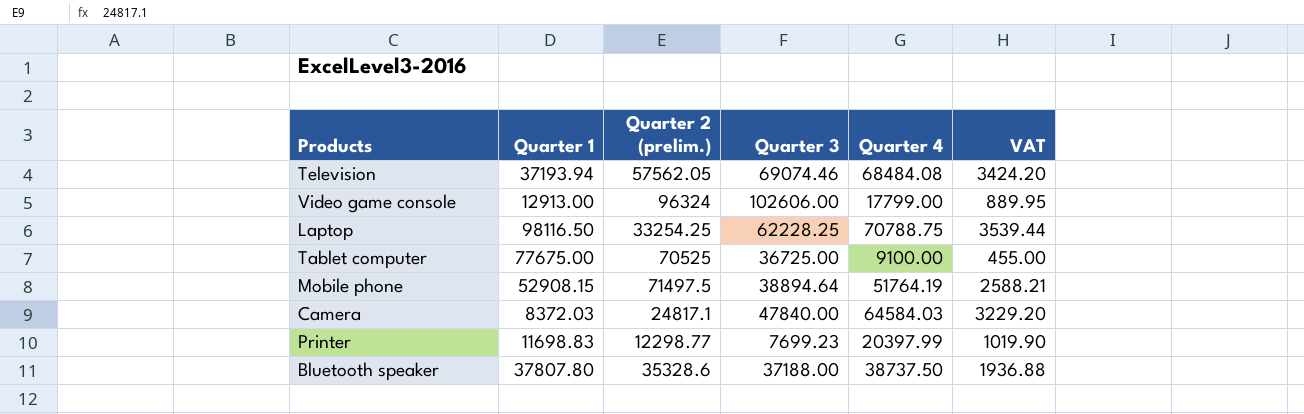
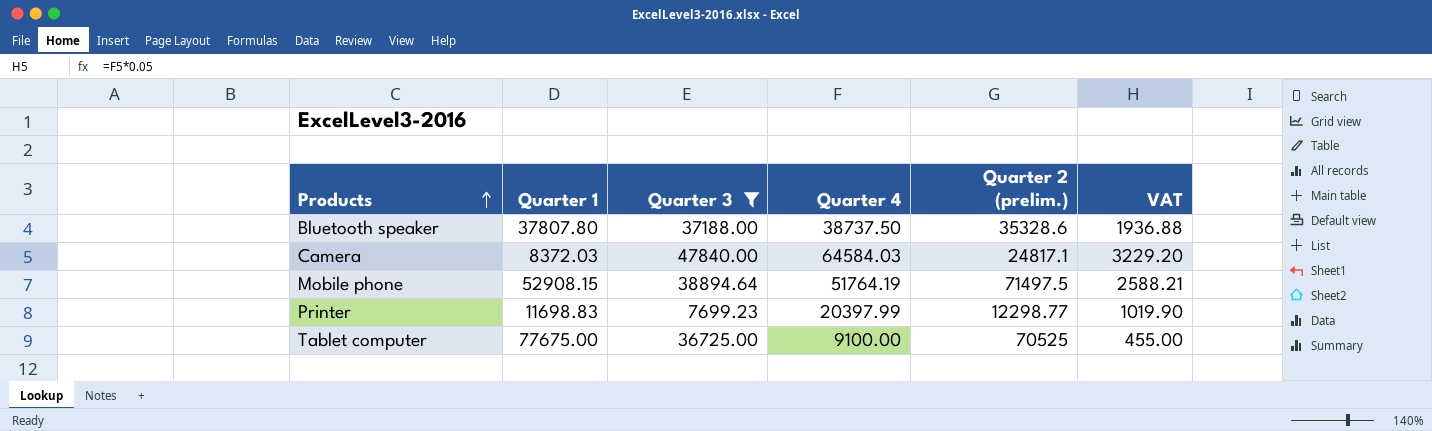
filter: none -> Quarter 3 <= 47840.00
row order: none -> Products ascending
column Quarter 2 (prelim.) | position: 3 -> 5

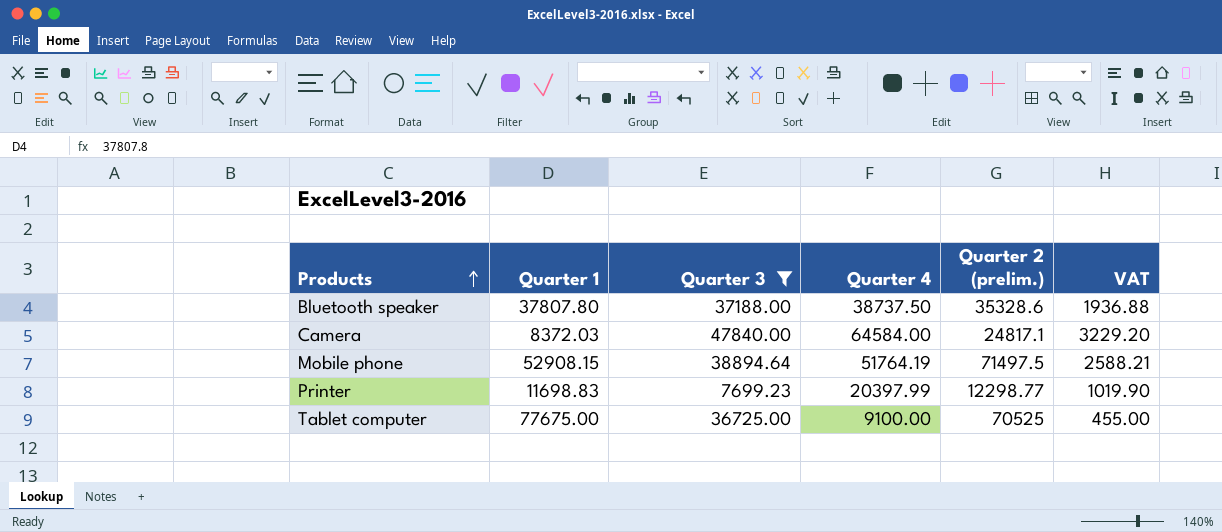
Camera | Quarter 4: 64584.03 -> 64584.00

